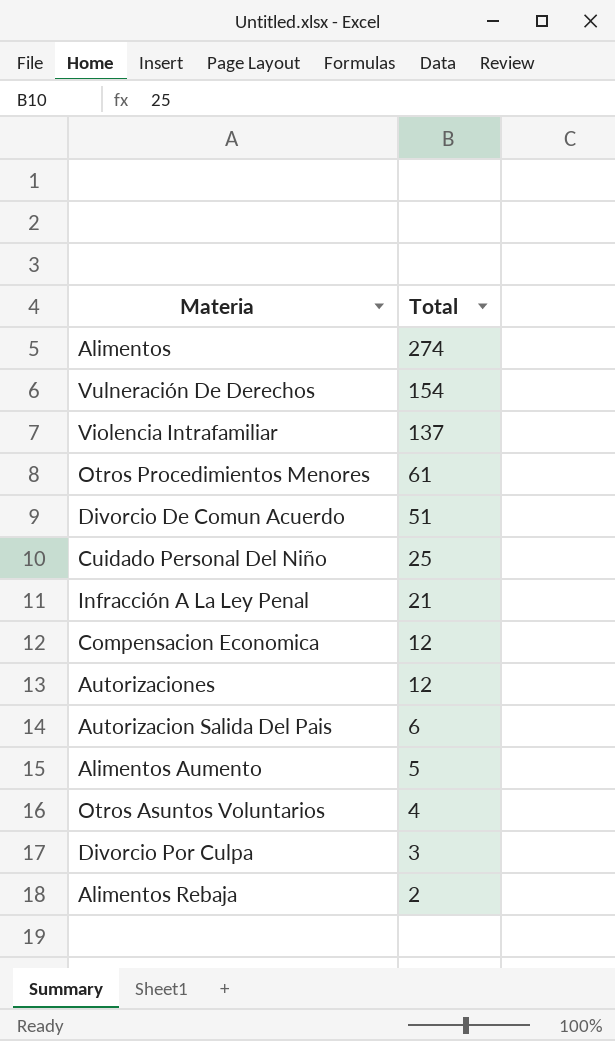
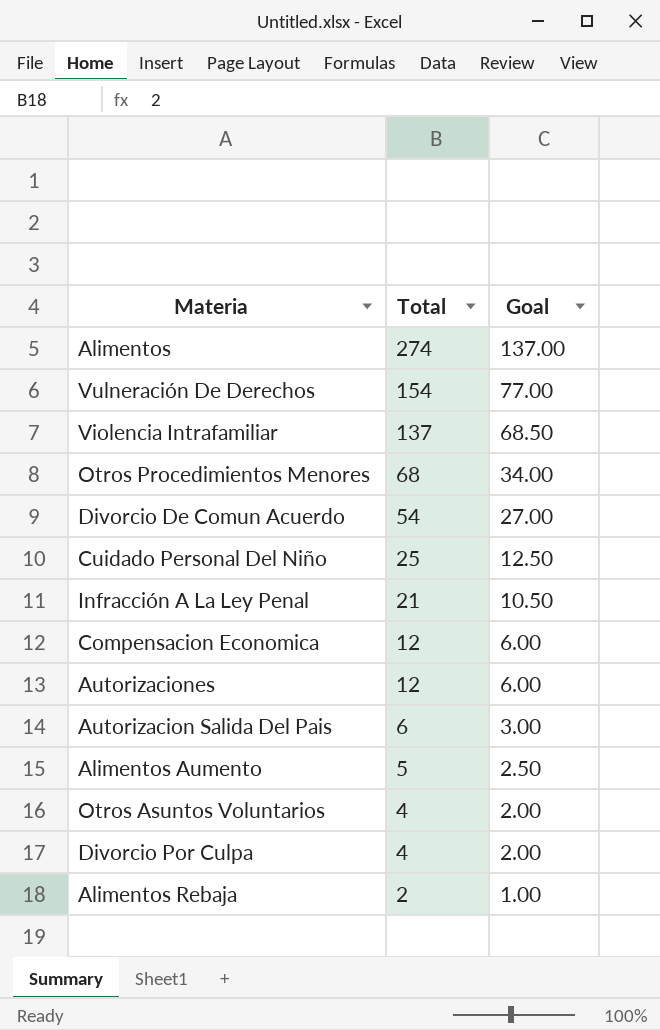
column Goal | formula: none -> [Total] * 0.5
Otros Procedimientos Menores | Total: 61 -> 68
Divorcio De Comun Acuerdo | Total: 51 -> 54
Divorcio Por Culpa | Total: 3 -> 4

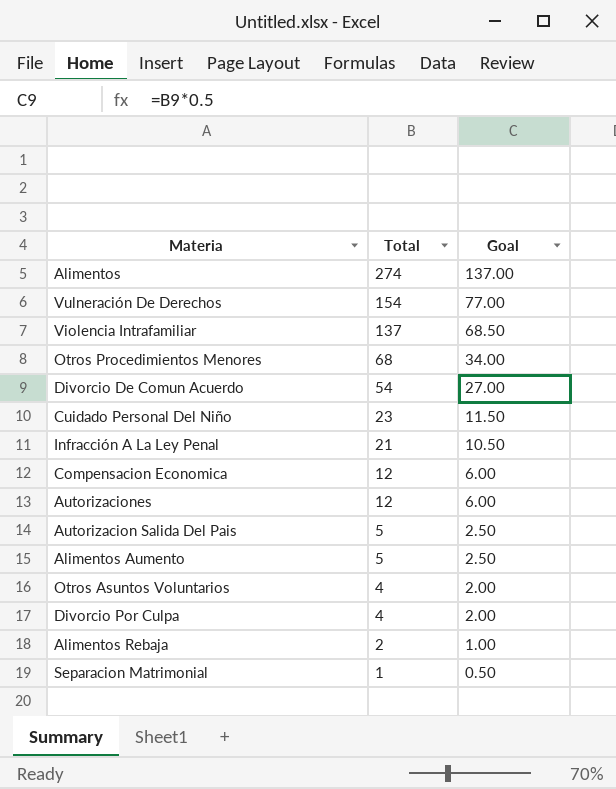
Cuidado Personal Del Niño | Total: 25 -> 23
Cuidado Personal Del Niño | Goal: 12.50 -> 11.50
Autorizacion Salida Del Pais | Total: 6 -> 5
Autorizacion Salida Del Pais | Goal: 3.00 -> 2.50
row Separacion Matrimonial: none -> 1 | 0.50

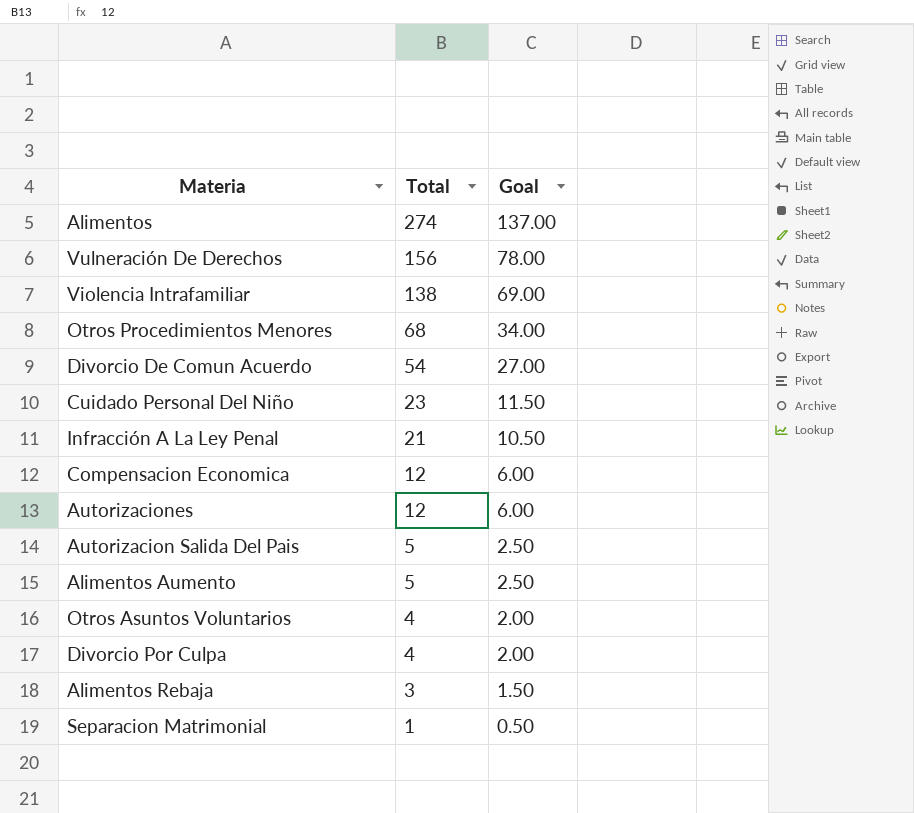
Vulneración De Derechos | Total: 154 -> 156
Vulneración De Derechos | Goal: 77.00 -> 78.00
Violencia Intrafamiliar | Total: 137 -> 138
Violencia Intrafamiliar | Goal: 68.50 -> 69.00
Alimentos Rebaja | Total: 2 -> 3
Alimentos Rebaja | Goal: 1.00 -> 1.50

